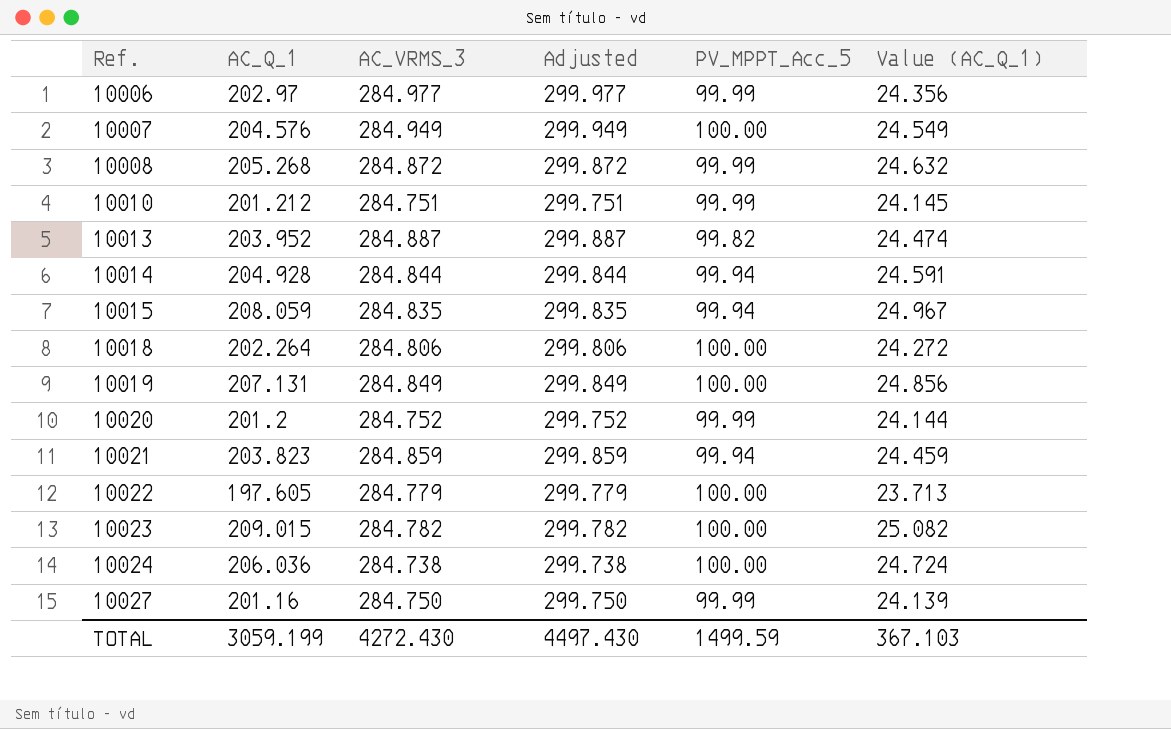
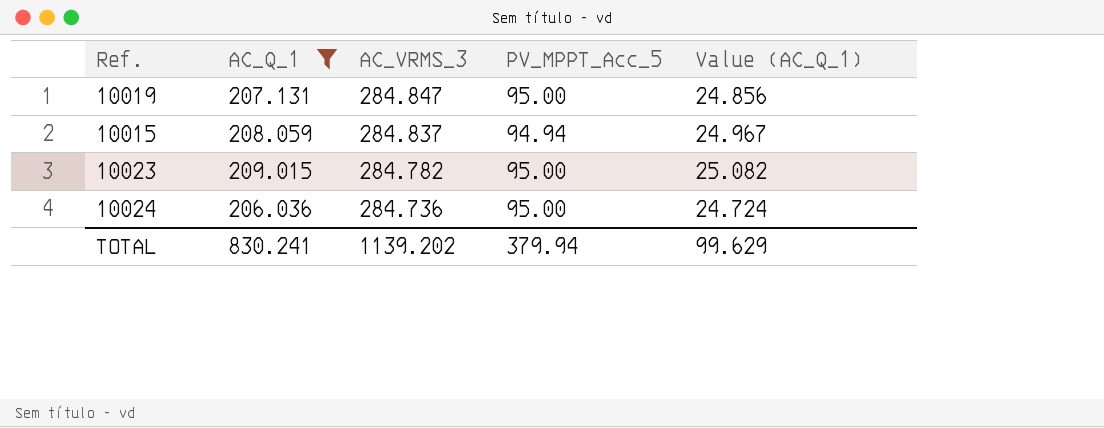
filter: none -> AC_Q_1 >= 206.036
row order: Ref. ascending -> AC_VRMS_3 descending
column Adjusted | formula: [AC_VRMS_3] + 15 -> none
10019 | AC_VRMS_3: 284.849 -> 284.847
10019 | PV_MPPT_Acc_5: 100.00 -> 95.00
10015 | AC_VRMS_3: 284.835 -> 284.837
10015 | PV_MPPT_Acc_5: 99.94 -> 94.94
10023 | PV_MPPT_Acc_5: 100.00 -> 95.00
10024 | AC_VRMS_3: 284.738 -> 284.736
10024 | PV_MPPT_Acc_5: 100.00 -> 95.00
TOTAL | AC_Q_1: 3059.199 -> 830.241
TOTAL | AC_VRMS_3: 4272.430 -> 1139.202
TOTAL | PV_MPPT_Acc_5: 1499.59 -> 379.94
TOTAL | Value (AC_Q_1): 367.103 -> 99.629

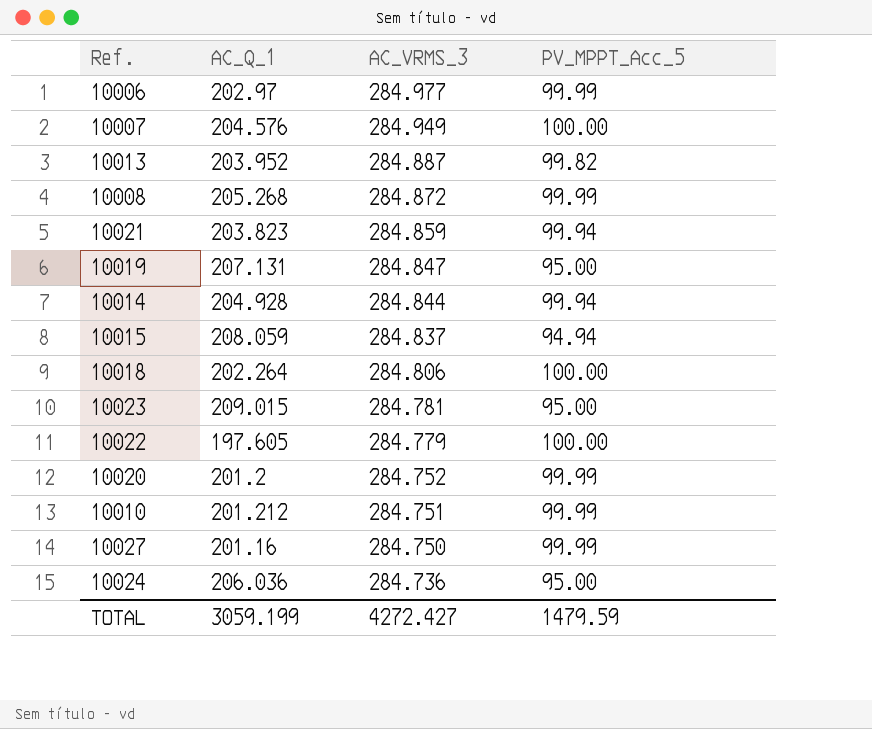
filter: AC_Q_1 >= 206.036 -> none
column Value (AC_Q_1) | formula: [AC_Q_1] * 0.12 -> none
10023 | AC_VRMS_3: 284.782 -> 284.781
TOTAL | AC_Q_1: 830.241 -> 3059.199
TOTAL | AC_VRMS_3: 1139.202 -> 4272.427
TOTAL | PV_MPPT_Acc_5: 379.94 -> 1479.59

